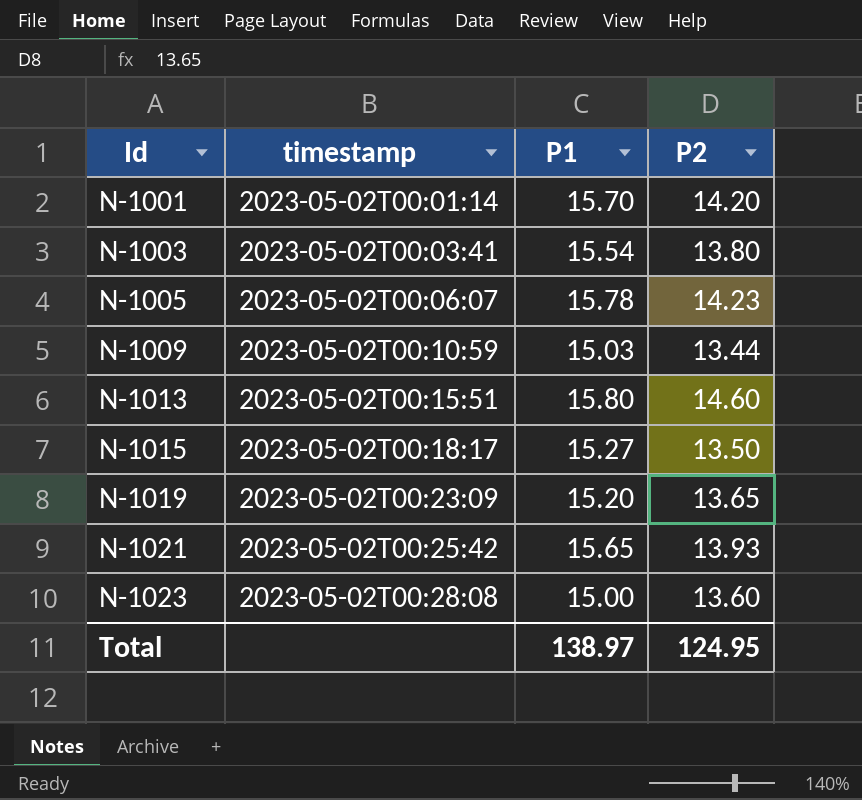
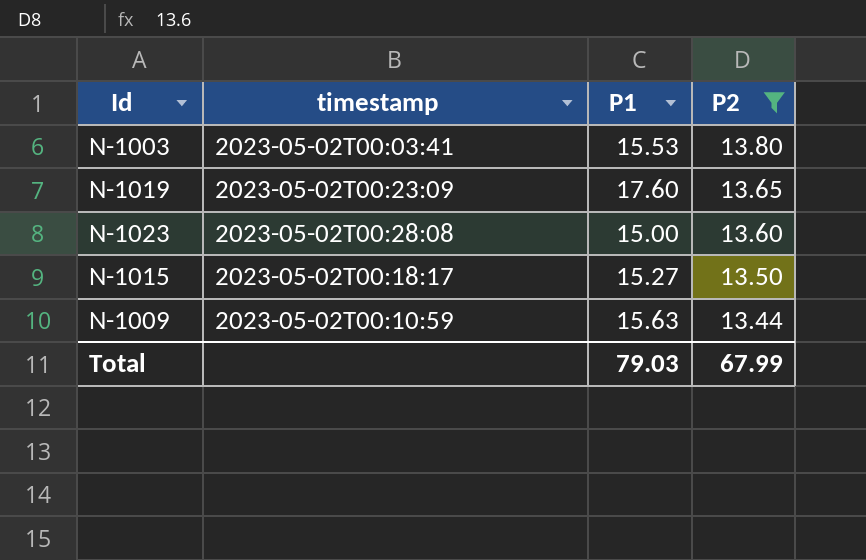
filter: none -> P2 <= 13.80
row order: Id ascending -> P2 descending
N-1003 | P1: 15.54 -> 15.53
N-1019 | P1: 15.20 -> 17.60
N-1009 | P1: 15.03 -> 15.63
Total | P1: 138.97 -> 79.03
Total | P2: 124.95 -> 67.99

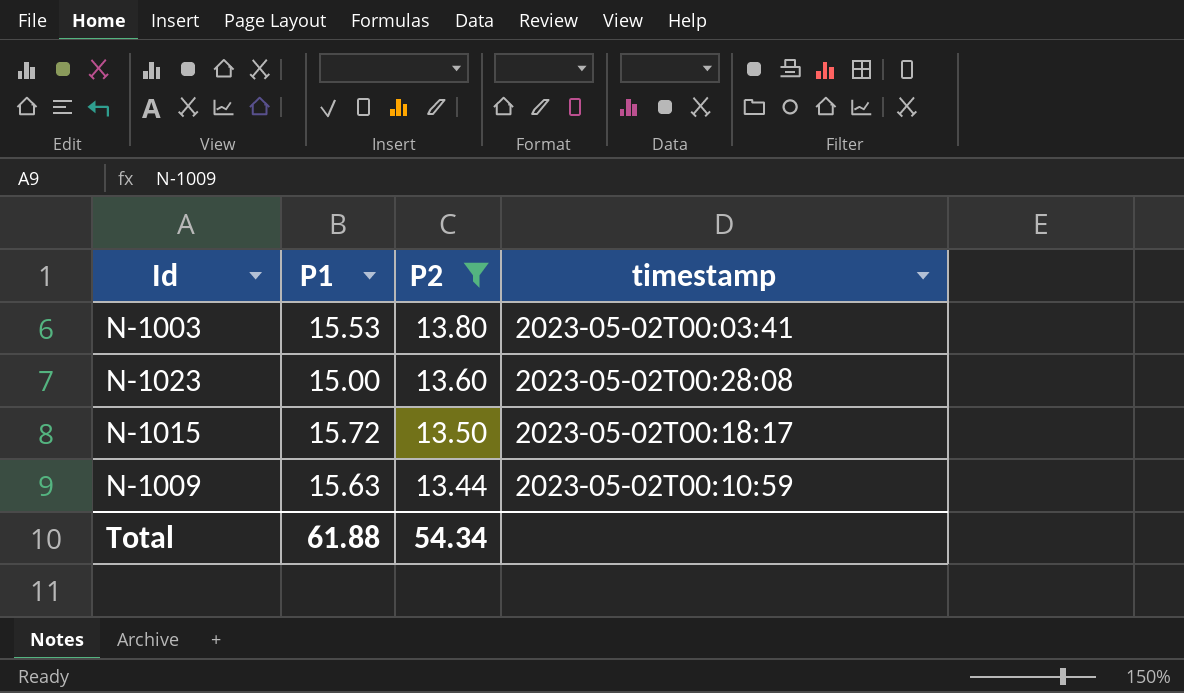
column timestamp | position: 2 -> 4
row N-1019: 2023-05-02T00:23:09 | 17.60 | 13.65 -> none
N-1015 | P1: 15.27 -> 15.72
Total | P1: 79.03 -> 61.88
Total | P2: 67.99 -> 54.34

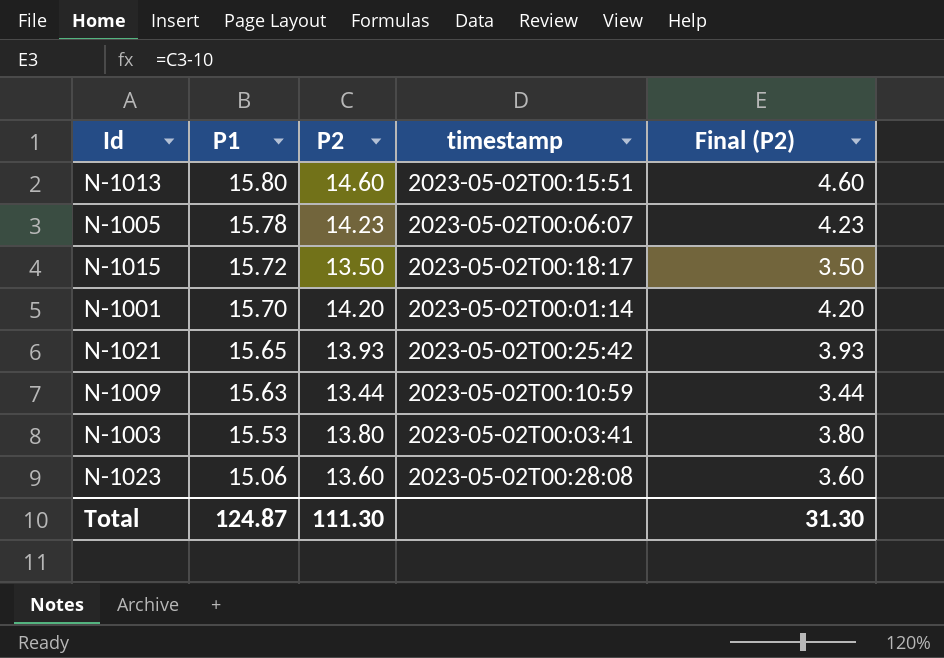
filter: P2 <= 13.80 -> none
row order: P2 descending -> P1 descending
column Final (P2) | formula: none -> [P2] - 10
N-1023 | P1: 15.00 -> 15.06
Total | P1: 61.88 -> 124.87
Total | P2: 54.34 -> 111.30

